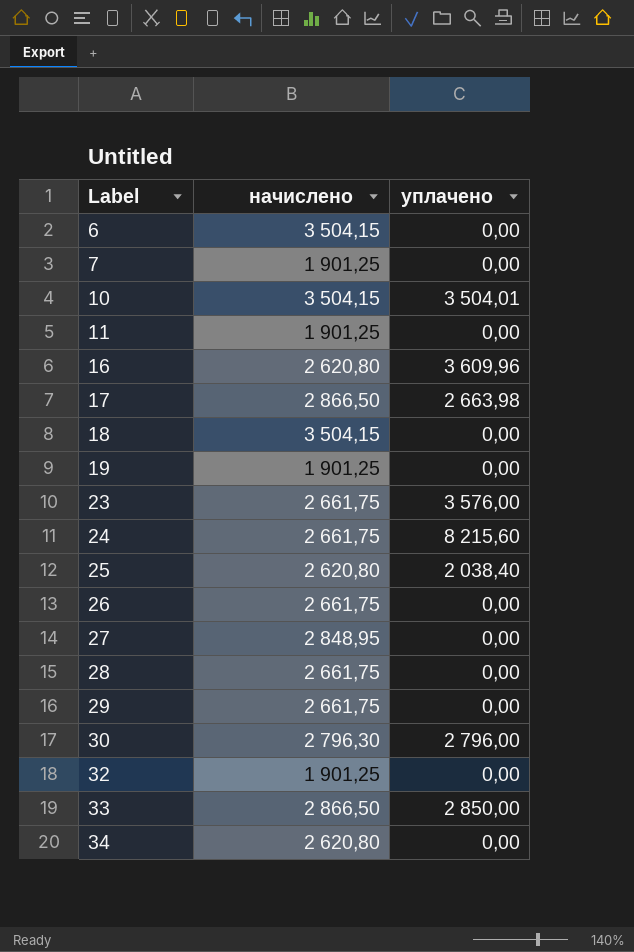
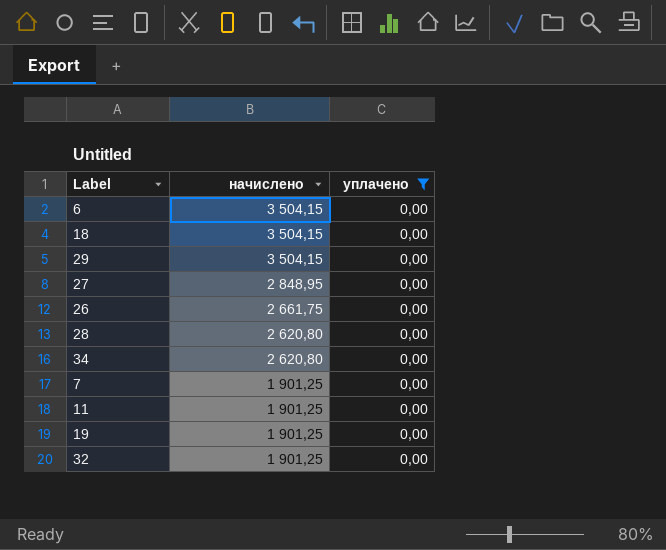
filter: none -> уплачено = 0,00
row order: Label ascending -> начислено descending
29 | начислено: 2 661,75 -> 3 504,15
28 | начислено: 2 661,75 -> 2 620,80

